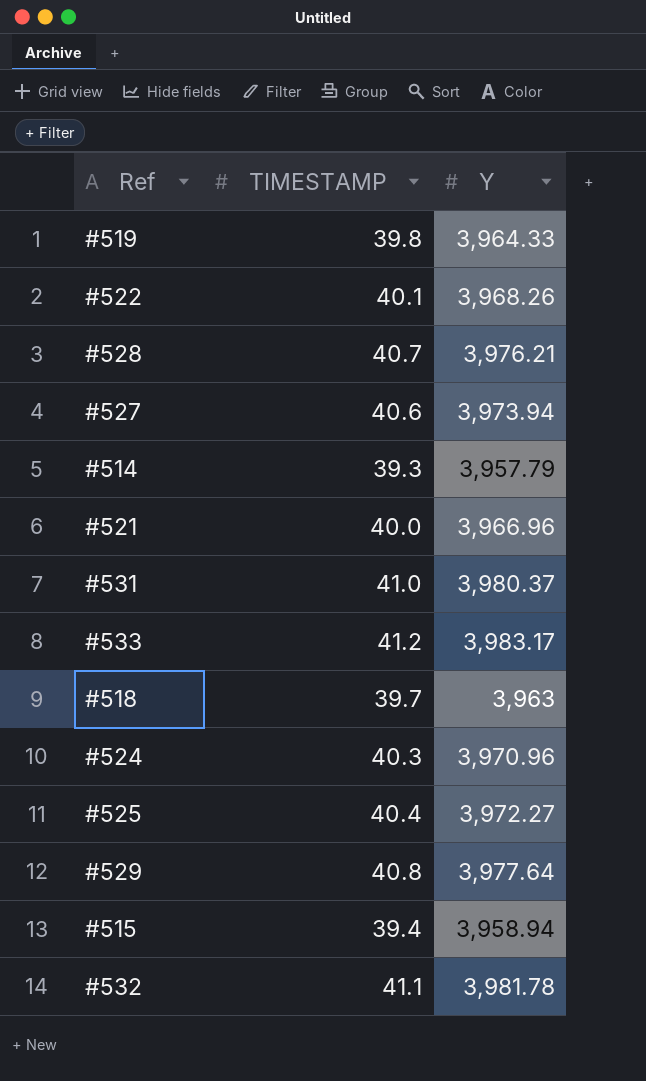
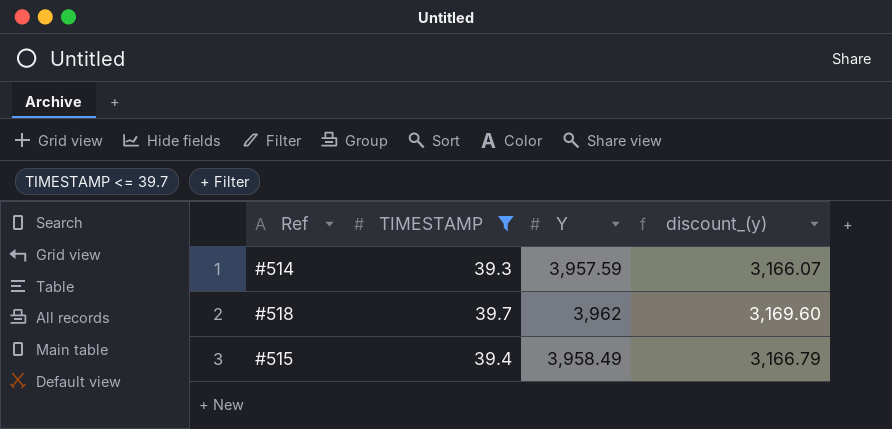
filter: none -> TIMESTAMP <= 39.7
column discount_(y) | formula: none -> [Y] * 0.8
#514 | Y: 3,957.79 -> 3,957.59
#518 | Y: 3,963 -> 3,962
#515 | Y: 3,958.94 -> 3,958.49

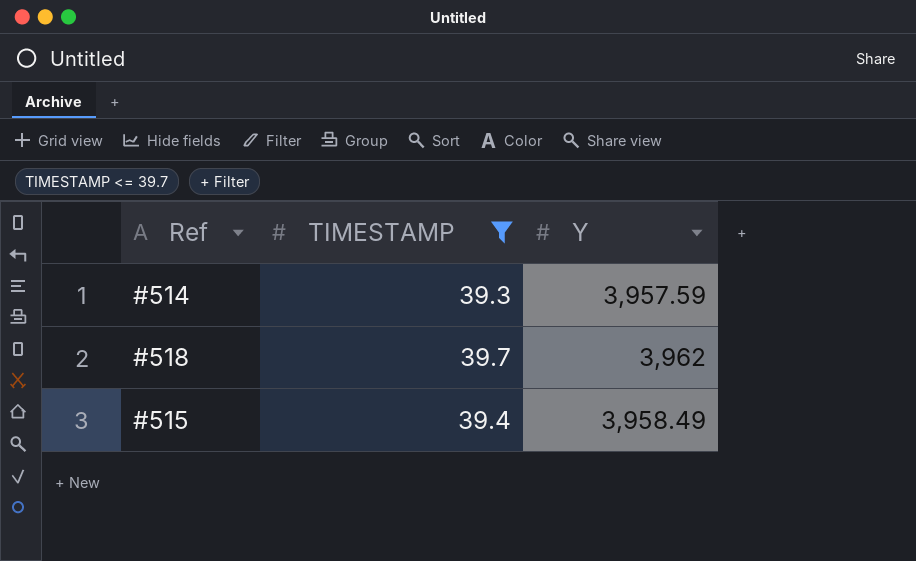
column discount_(y) | formula: [Y] * 0.8 -> none

